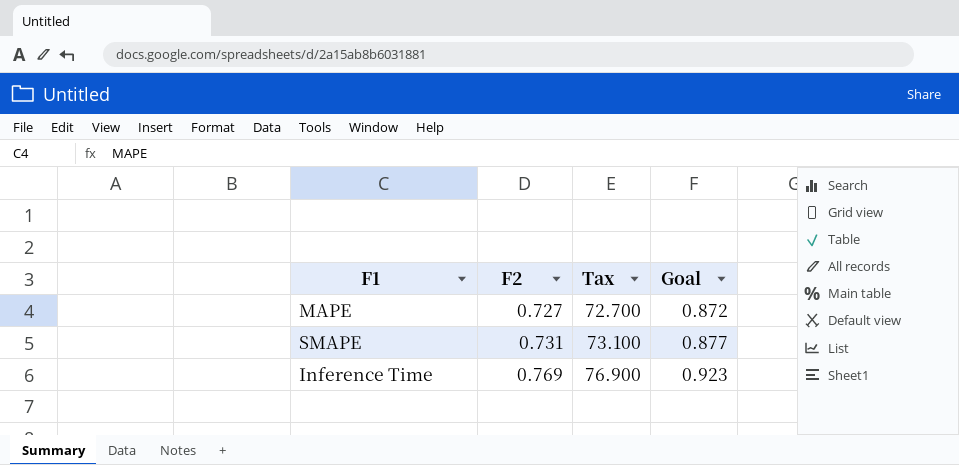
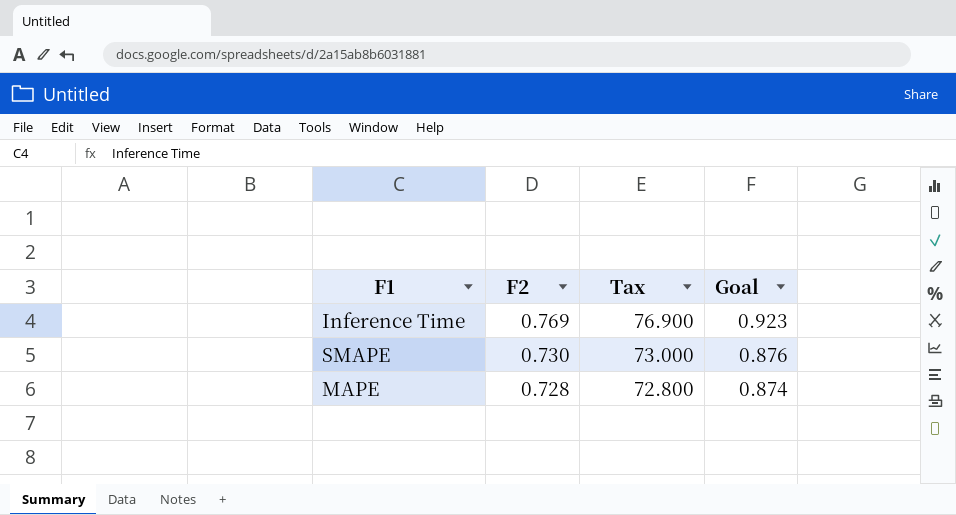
row order: F2 ascending -> F2 descending
SMAPE | F2: 0.731 -> 0.730
SMAPE | Tax: 73.100 -> 73.000
SMAPE | Goal: 0.877 -> 0.876
MAPE | F2: 0.727 -> 0.728
MAPE | Tax: 72.700 -> 72.800
MAPE | Goal: 0.872 -> 0.874

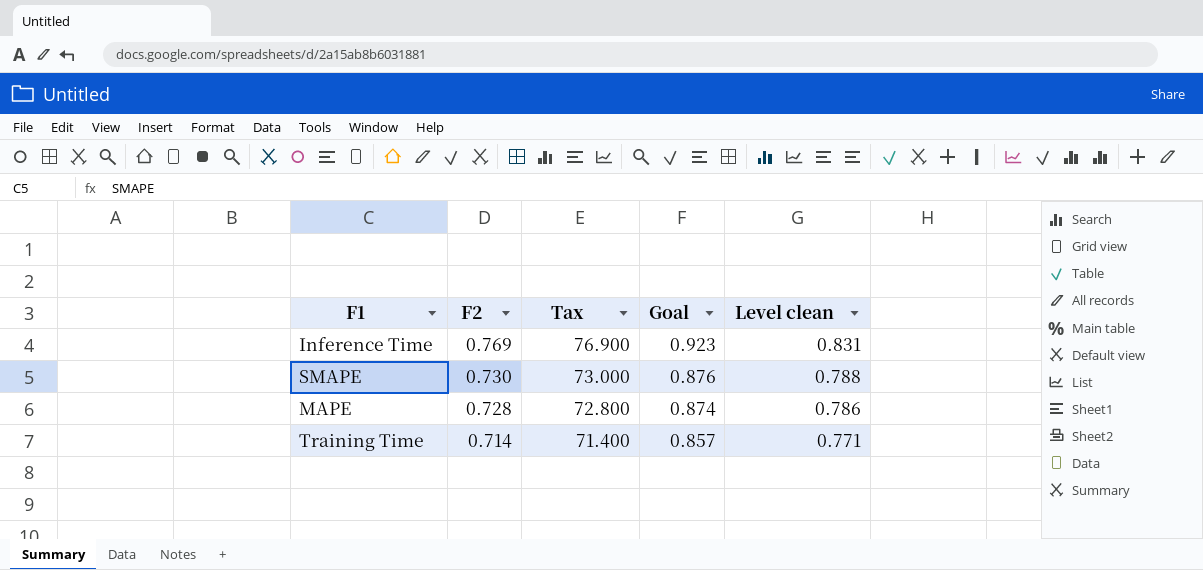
column Level clean | formula: none -> [F2] * 1.08
row Training Time: none -> 0.714 | 71.400 | 0.857 | 0.771

